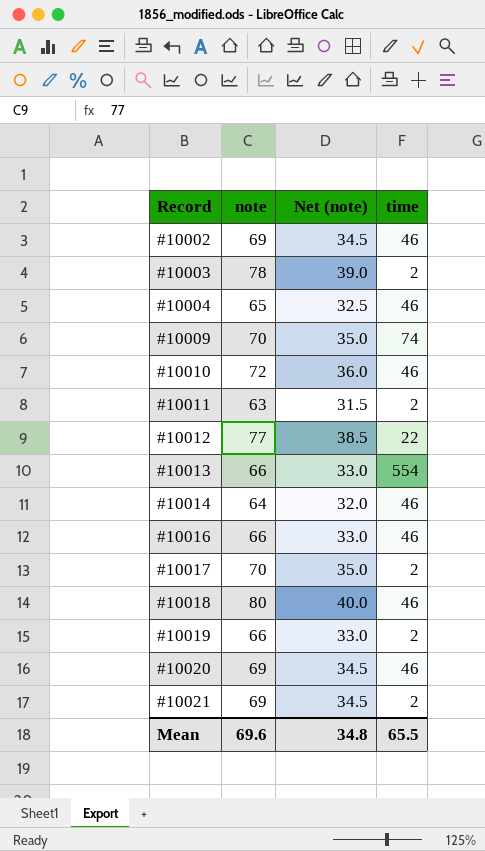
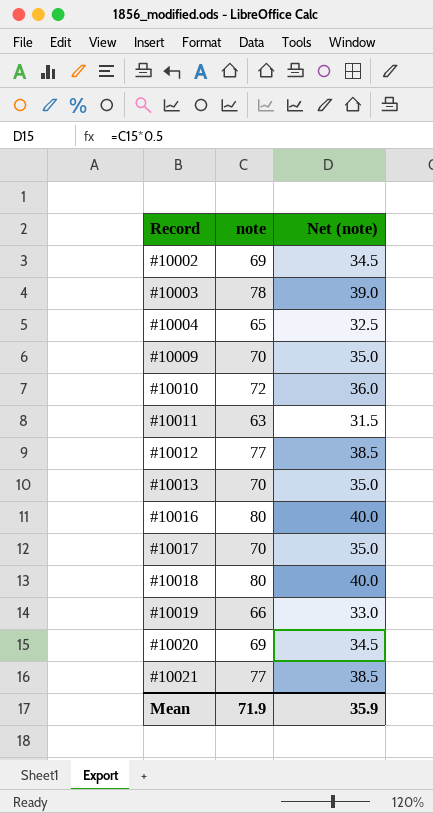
column time | position: 4 -> none
row #10014: 64 | 32.0 | 46 -> none
#10013 | note: 66 -> 70
#10013 | Net (note): 33.0 -> 35.0
#10016 | note: 66 -> 80
#10016 | Net (note): 33.0 -> 40.0
#10021 | note: 69 -> 77
#10021 | Net (note): 34.5 -> 38.5
Mean | note: 69.6 -> 71.9
Mean | Net (note): 34.8 -> 35.9

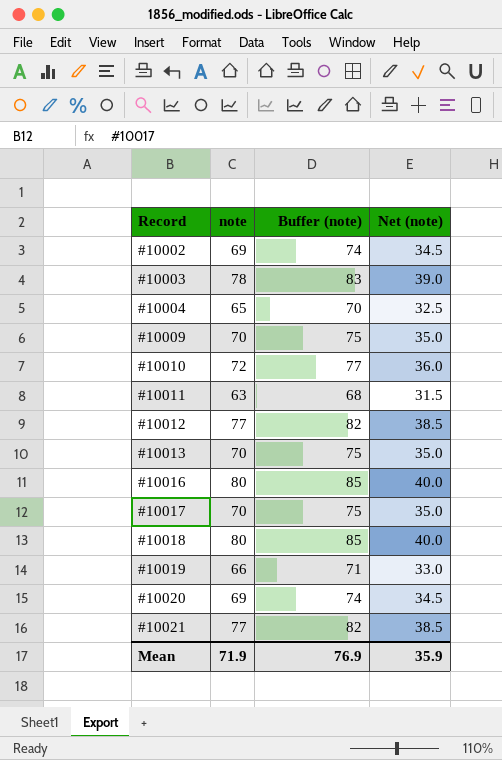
column Buffer (note) | formula: none -> [note] + 5

